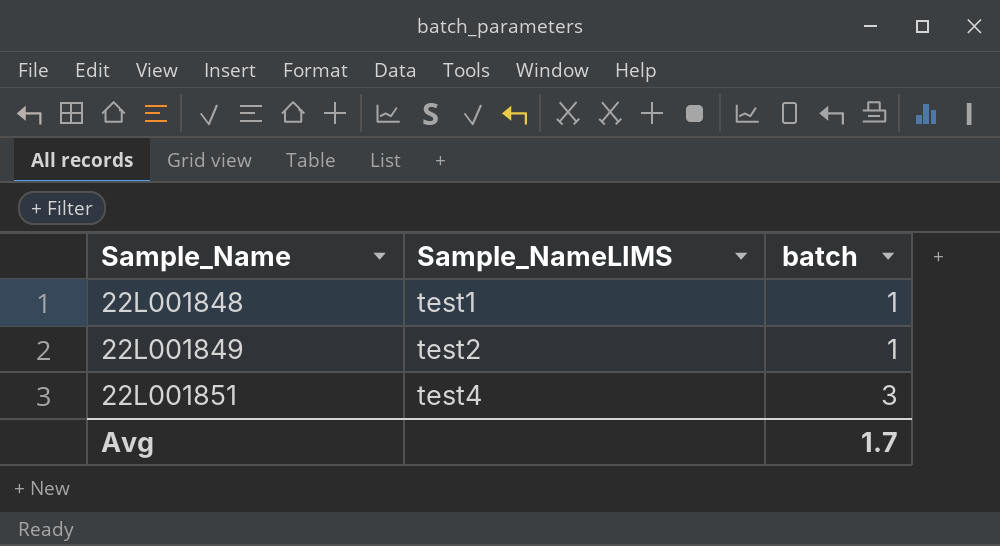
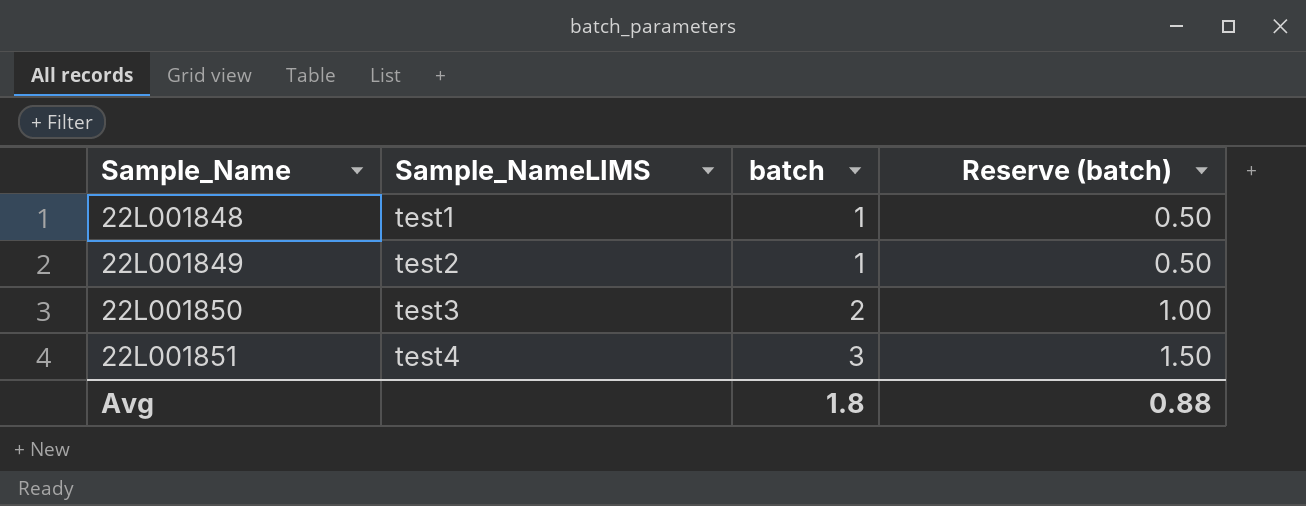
column Reserve (batch) | formula: none -> [batch] * 0.5
row 22L001850: none -> test3 | 2 | 1.00
Avg | batch: 1.7 -> 1.8

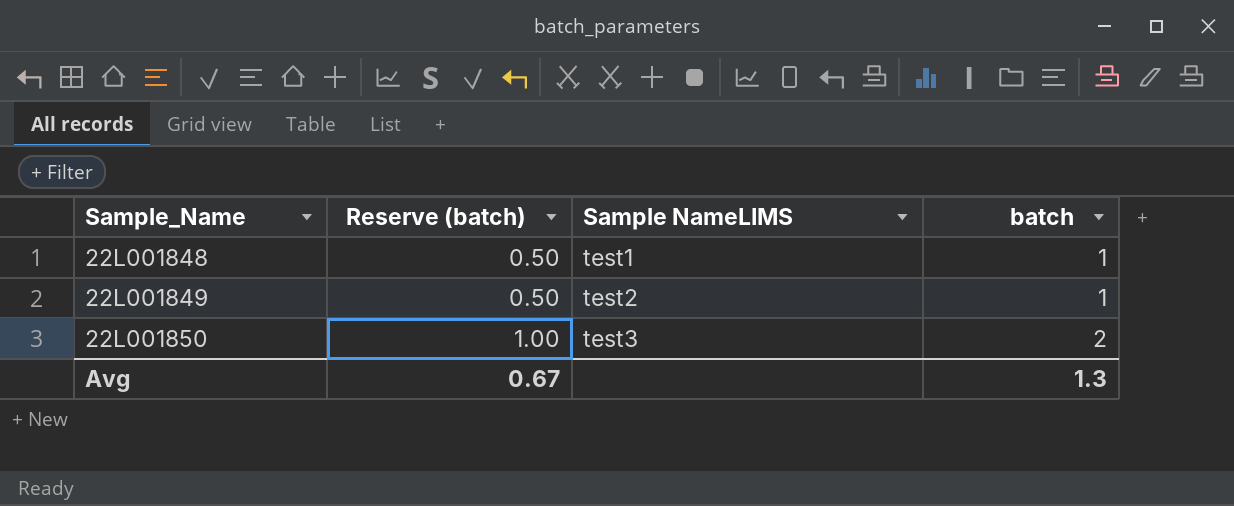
column Reserve (batch) | position: 4 -> 2
column name: Sample_NameLIMS -> Sample NameLIMS
row 22L001851: test4 | 3 | 1.50 -> none
Avg | Reserve (batch): 0.88 -> 0.67
Avg | batch: 1.8 -> 1.3

